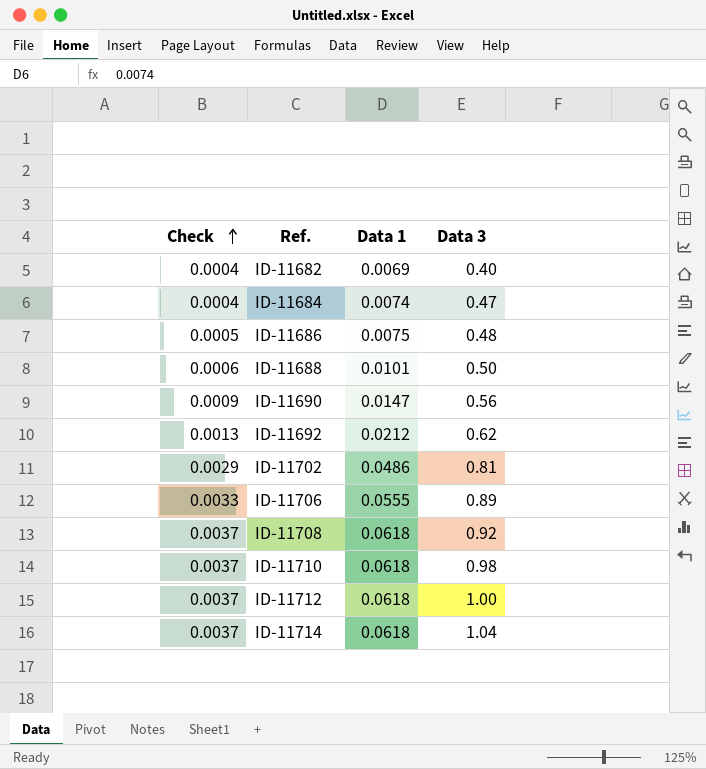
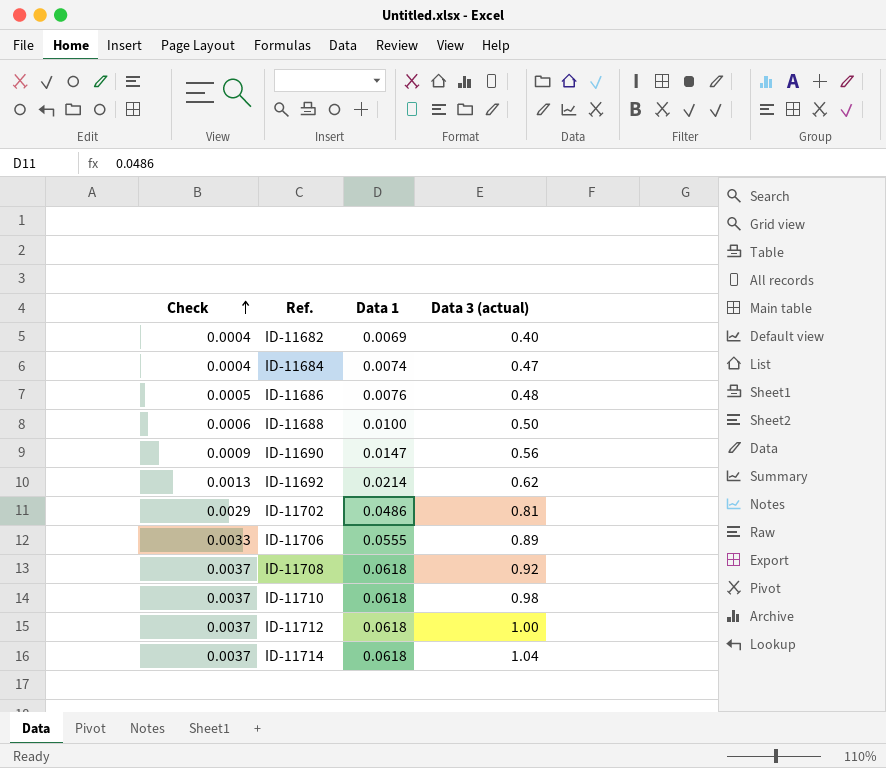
column name: Data 3 -> Data 3 (actual)
ID-11686 | Data 1: 0.0075 -> 0.0076
ID-11688 | Data 1: 0.0101 -> 0.0100
ID-11692 | Data 1: 0.0212 -> 0.0214

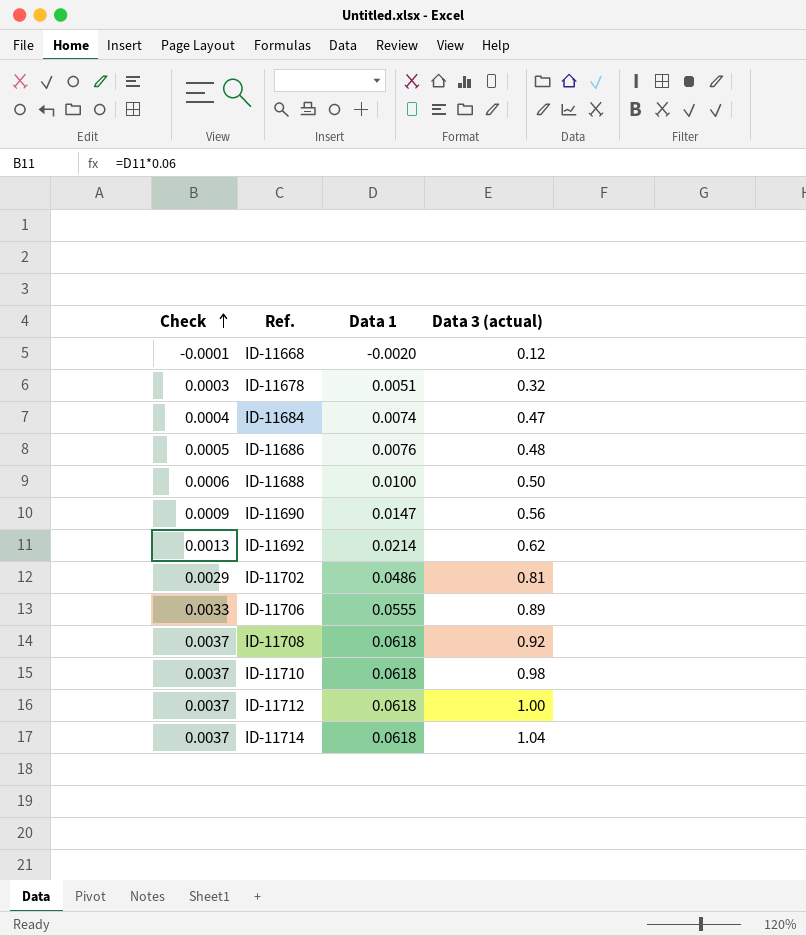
row ID-11682: 0.0004 | 0.0069 | 0.40 -> none
row ID-11668: none -> -0.0001 | -0.0020 | 0.12
row ID-11678: none -> 0.0003 | 0.0051 | 0.32

